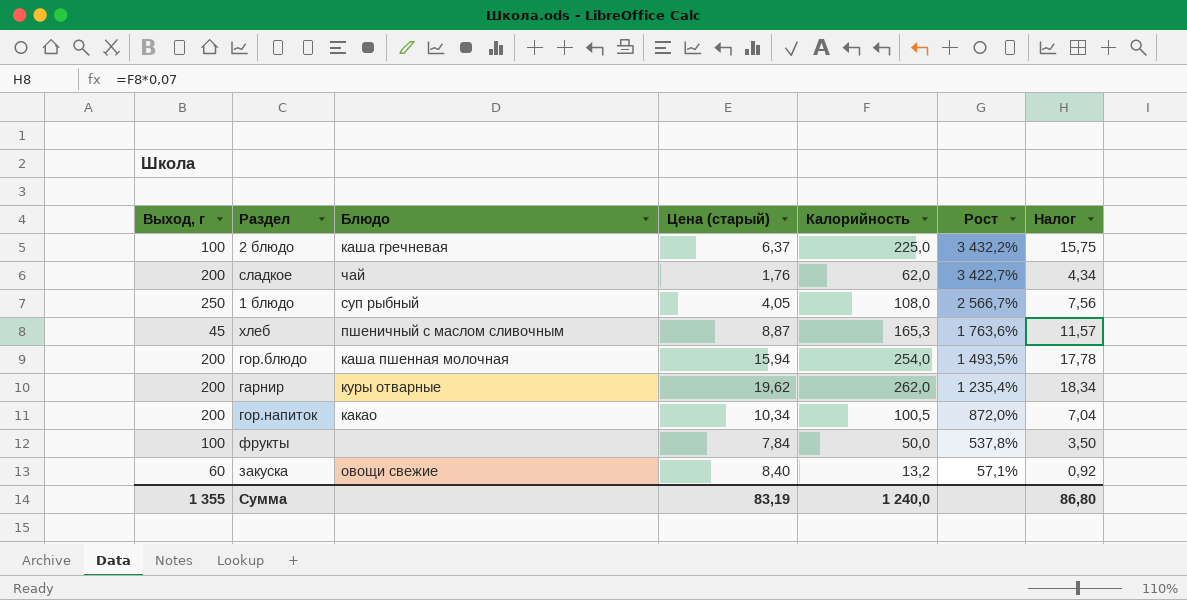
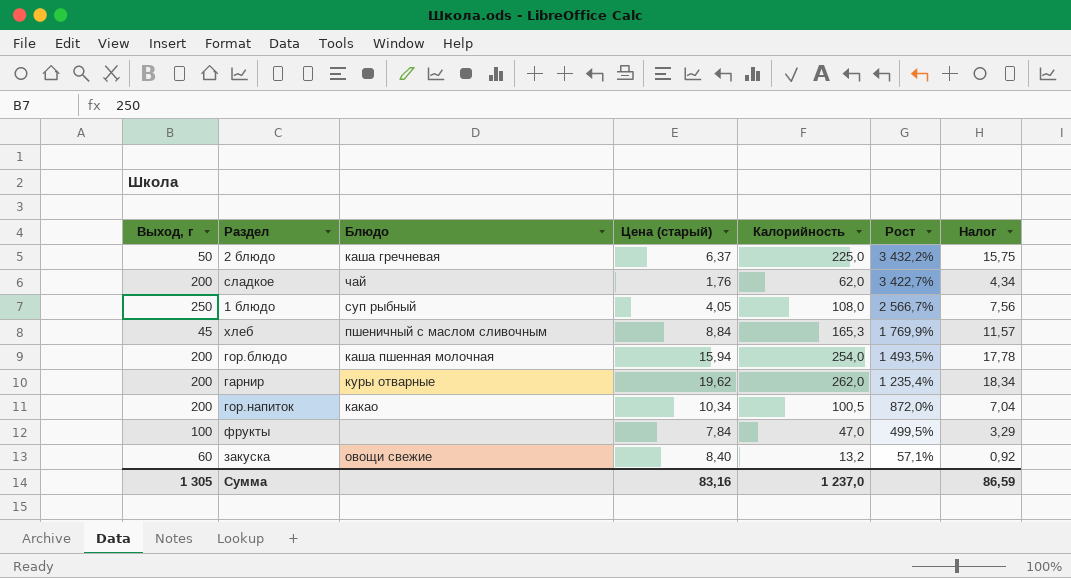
2 блюдо | Выход, г: 100 -> 50
хлеб | Цена (старый): 8,87 -> 8,84
хлеб | Рост: 1 763,6% -> 1 769,9%
фрукты | Калорийность: 50,0 -> 47,0
фрукты | Рост: 537,8% -> 499,5%
фрукты | Налог: 3,50 -> 3,29
Сумма | Выход, г: 1 355 -> 1 305
Сумма | Цена (старый): 83,19 -> 83,16
Сумма | Калорийность: 1 240,0 -> 1 237,0
Сумма | Налог: 86,80 -> 86,59

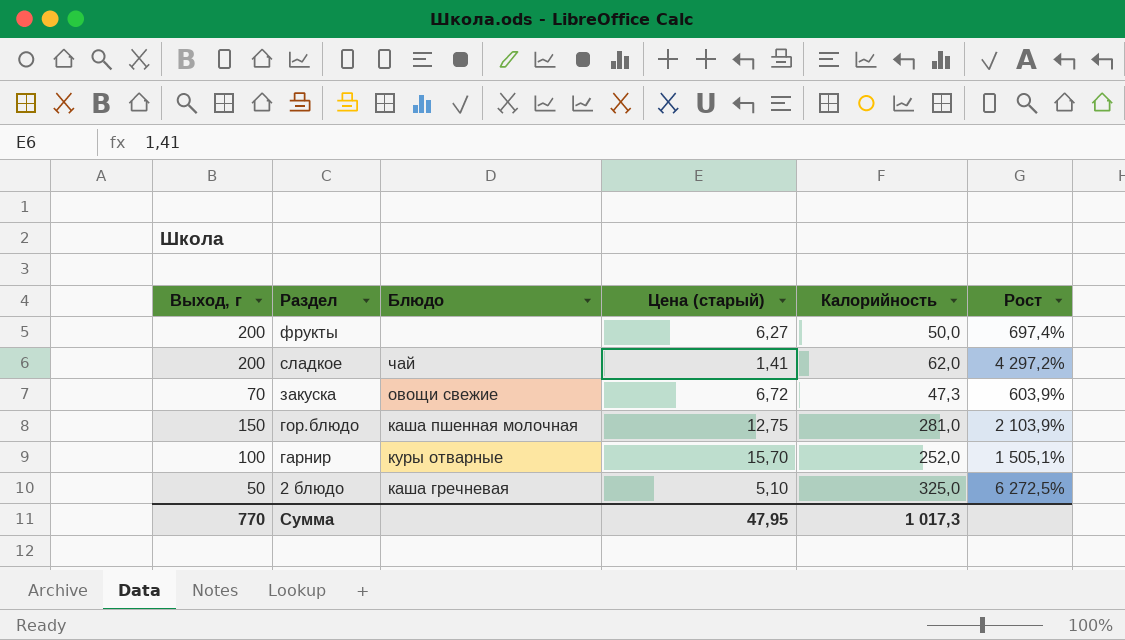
row order: Рост descending -> Раздел descending
column Налог | formula: [Калорийность] * 0,07 -> none
row 1 блюдо: 250 | суп рыбный | 4,05 | 108,0 | 2 566,7% | 7,56 -> none
row хлеб: 45 | пшеничный с маслом сливочным | 8,84 | 165,3 | 1 769,9% | 11,57 -> none
row гор.напиток: 200 | какао | 10,34 | 100,5 | 872,0% | 7,04 -> none
фрукты | Выход, г: 100 -> 200
фрукты | Цена (старый): 7,84 -> 6,27
фрукты | Калорийность: 47,0 -> 50,0
фрукты | Рост: 499,5% -> 697,4%
сладкое | Цена (старый): 1,76 -> 1,41
сладкое | Рост: 3 422,7% -> 4 297,2%
закуска | Выход, г: 60 -> 70
закуска | Цена (старый): 8,40 -> 6,72
закуска | Калорийность: 13,2 -> 47,3
закуска | Рост: 57,1% -> 603,9%
гор.блюдо | Выход, г: 200 -> 150
гор.блюдо | Цена (старый): 15,94 -> 12,75
гор.блюдо | Калорийность: 254,0 -> 281,0
гор.блюдо | Рост: 1 493,5% -> 2 103,9%
гарнир | Выход, г: 200 -> 100
гарнир | Цена (старый): 19,62 -> 15,70
гарнир | Калорийность: 262,0 -> 252,0
гарнир | Рост: 1 235,4% -> 1 505,1%
2 блюдо | Цена (старый): 6,37 -> 5,10
2 блюдо | Калорийность: 225,0 -> 325,0
2 блюдо | Рост: 3 432,2% -> 6 272,5%
Сумма | Выход, г: 1 305 -> 770
Сумма | Цена (старый): 83,16 -> 47,95
Сумма | Калорийность: 1 237,0 -> 1 017,3

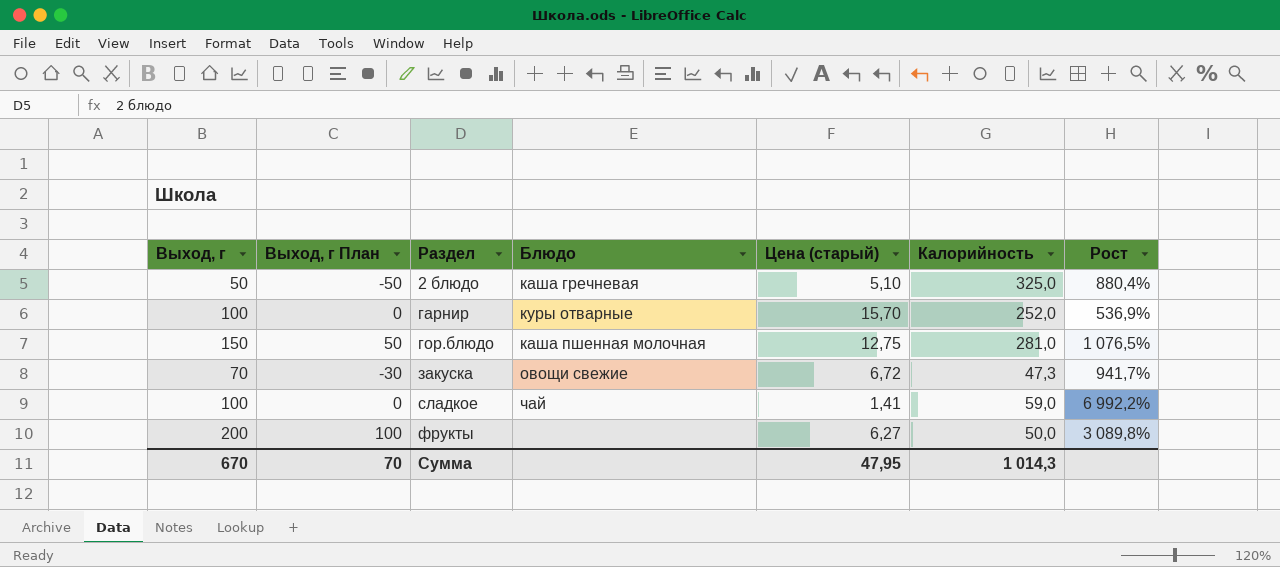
row order: Раздел descending -> Раздел ascending
column Выход, г План | formula: none -> [Выход, г] - 100
column Рост | formula: ([Калорийность] - [Цена (старый)]) / [Цена (старый)] -> ([Выход, г] - [Цена (старый)]) / [Цена (старый)]
сладкое | Выход, г: 200 -> 100
сладкое | Калорийность: 62,0 -> 59,0
Сумма | Выход, г: 770 -> 670
Сумма | Калорийность: 1 017,3 -> 1 014,3

